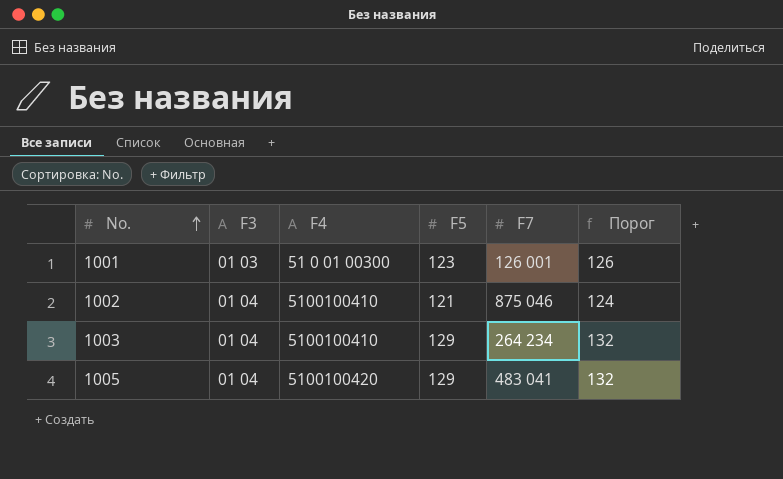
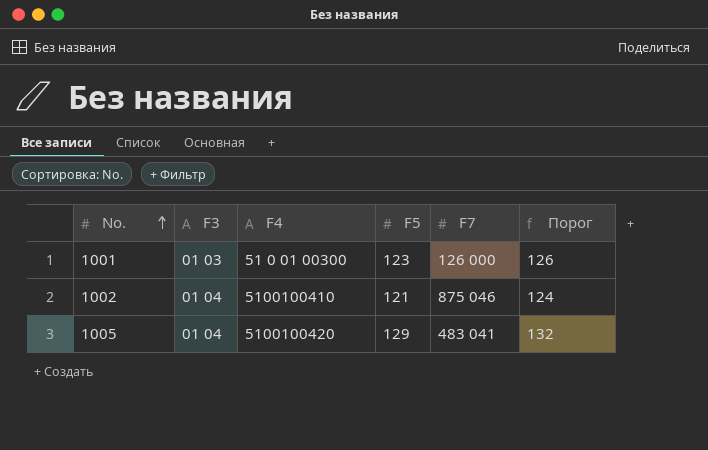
row 1003: 01 04 | 5100100410 | 129 | 264 234 | 132 -> none
1001 | F7: 126 001 -> 126 000

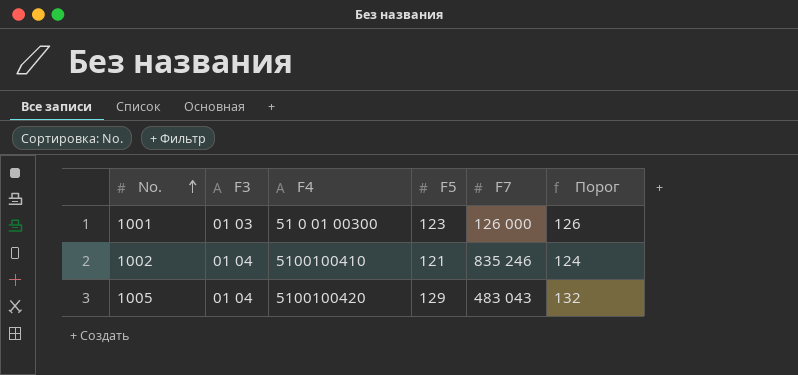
1002 | F7: 875 046 -> 835 246
1005 | F7: 483 041 -> 483 043

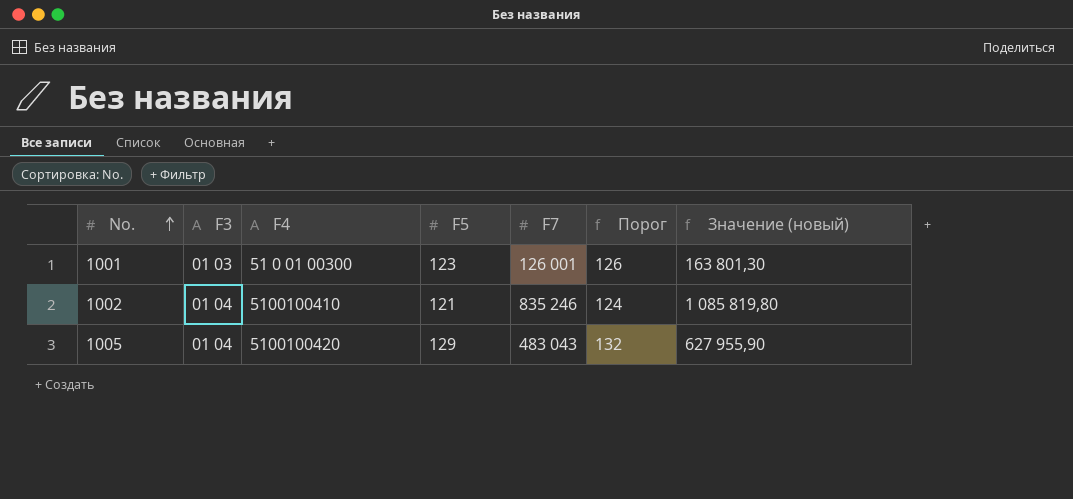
column Значение (новый) | formula: none -> [F7] * 1,3
1001 | F7: 126 000 -> 126 001

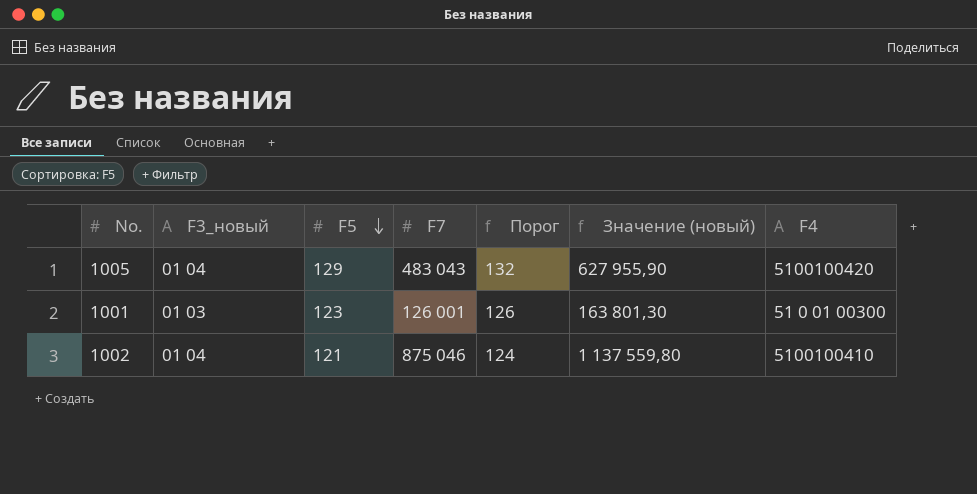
row order: No. ascending -> F5 descending
column name: F3 -> F3_новый
column F4 | position: 3 -> 7
1002 | F7: 835 246 -> 875 046
1002 | Значение (новый): 1 085 819,80 -> 1 137 559,80

